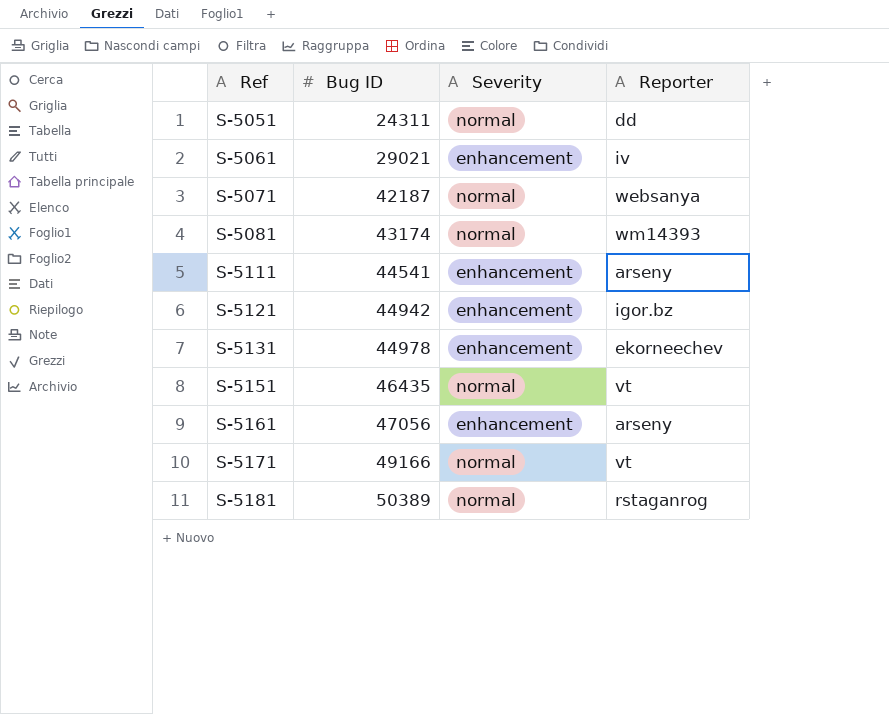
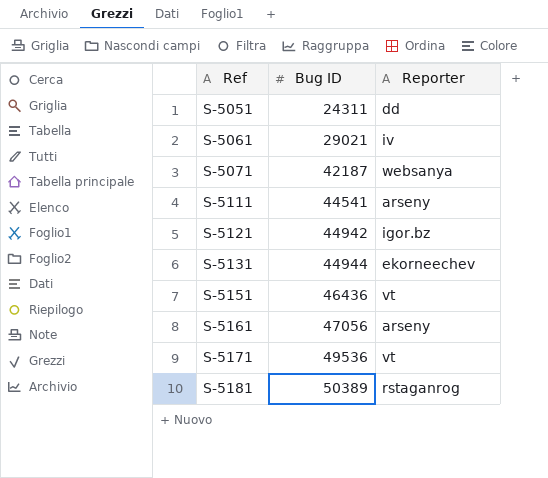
column Severity | position: 3 -> none
row S-5081: 43174 | normal | wm14393 -> none
S-5131 | Bug ID: 44978 -> 44944
S-5151 | Bug ID: 46435 -> 46436
S-5171 | Bug ID: 49166 -> 49536

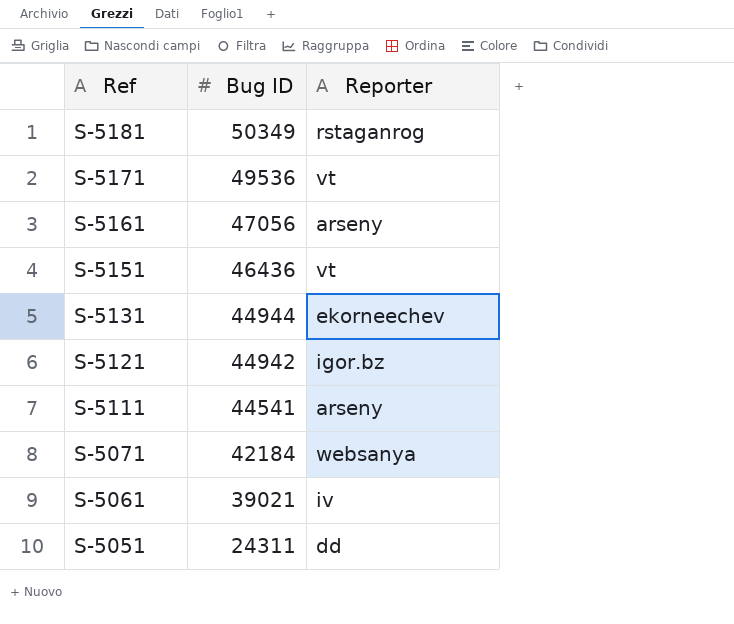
row order: Ref ascending -> Ref descending
S-5181 | Bug ID: 50389 -> 50349
S-5071 | Bug ID: 42187 -> 42184
S-5061 | Bug ID: 29021 -> 39021

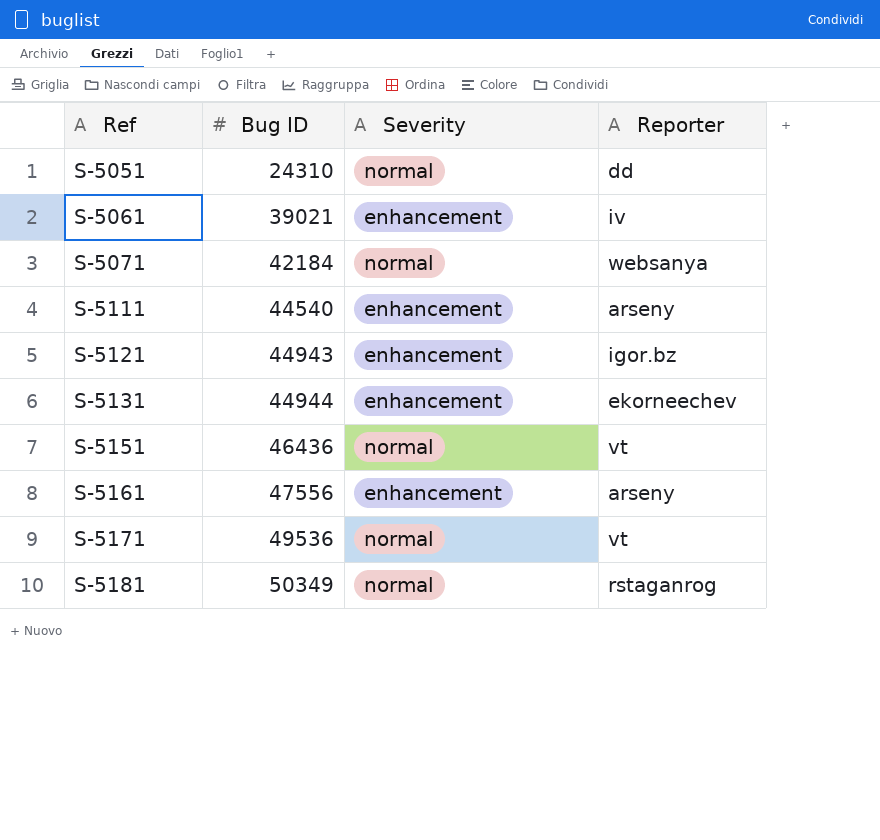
row order: Ref descending -> Ref ascending
column Severity | position: none -> 3
S-5051 | Bug ID: 24311 -> 24310
S-5111 | Bug ID: 44541 -> 44540
S-5121 | Bug ID: 44942 -> 44943
S-5161 | Bug ID: 47056 -> 47556

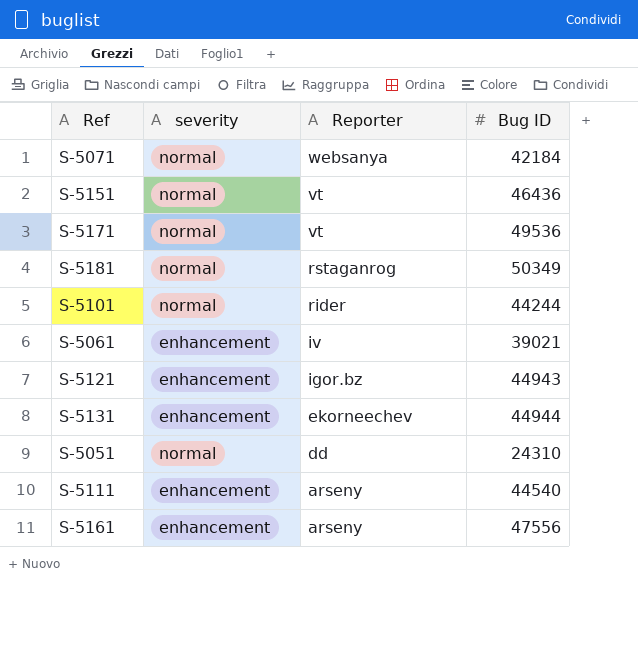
row order: Ref ascending -> Reporter descending
column name: Severity -> severity
column Bug ID | position: 2 -> 4
row S-5101: none -> normal | rider | 44244

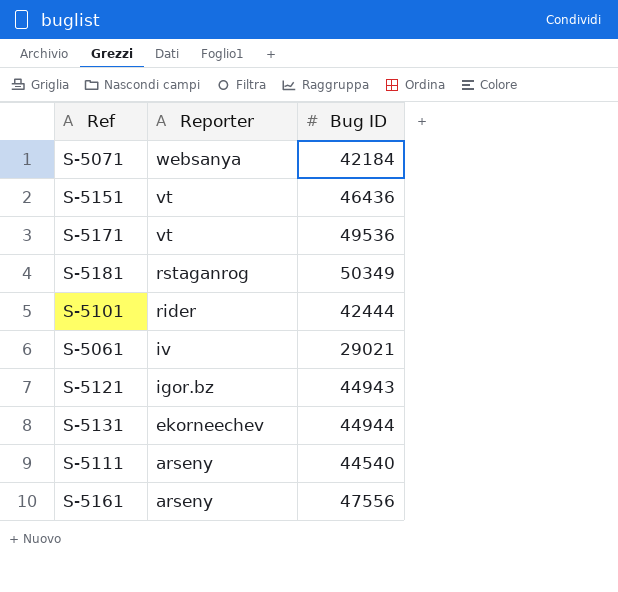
column severity | position: 2 -> none
row S-5051: normal | dd | 24310 -> none
S-5101 | Bug ID: 44244 -> 42444
S-5061 | Bug ID: 39021 -> 29021

